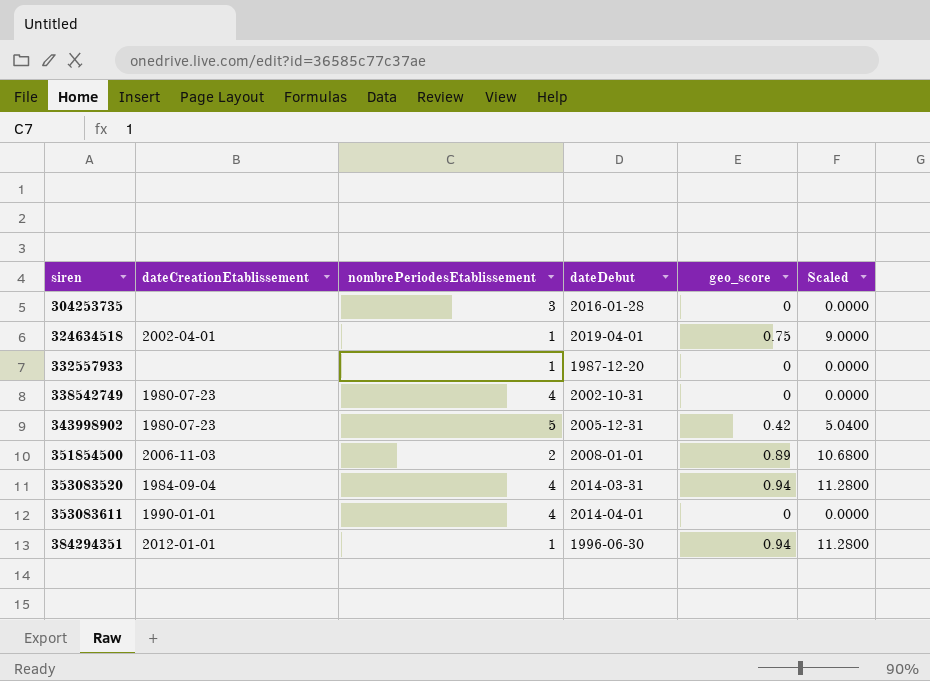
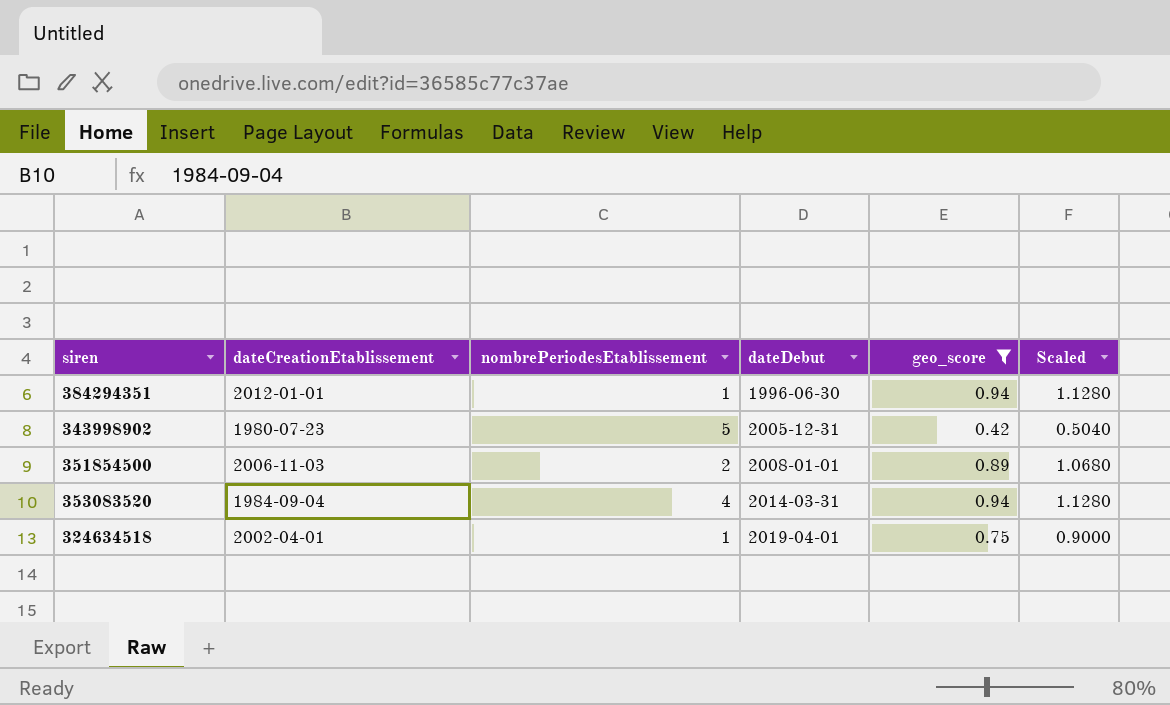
filter: none -> geo_score != 0
row order: siren ascending -> dateDebut ascending
column Scaled | formula: [geo_score] * 12 -> [geo_score] * 1.2

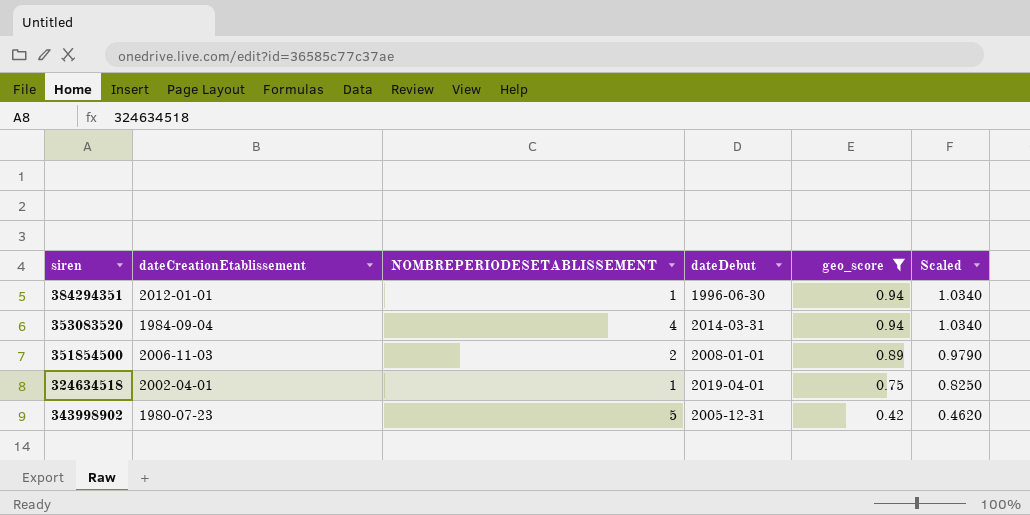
row order: dateDebut ascending -> geo_score descending
column name: nombrePeriodesEtablissement -> NOMBREPERIODESETABLISSEMENT
column Scaled | formula: [geo_score] * 1.2 -> [geo_score] * 1.1

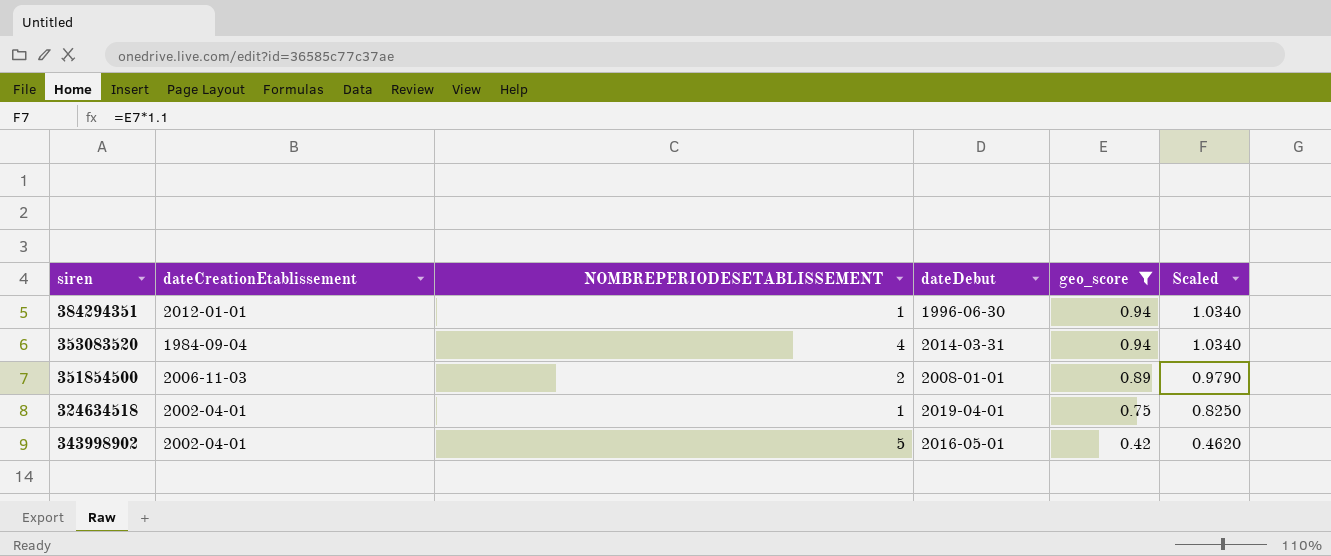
343998902 | dateCreationEtablissement: 1980-07-23 -> 2002-04-01
343998902 | dateDebut: 2005-12-31 -> 2016-05-01

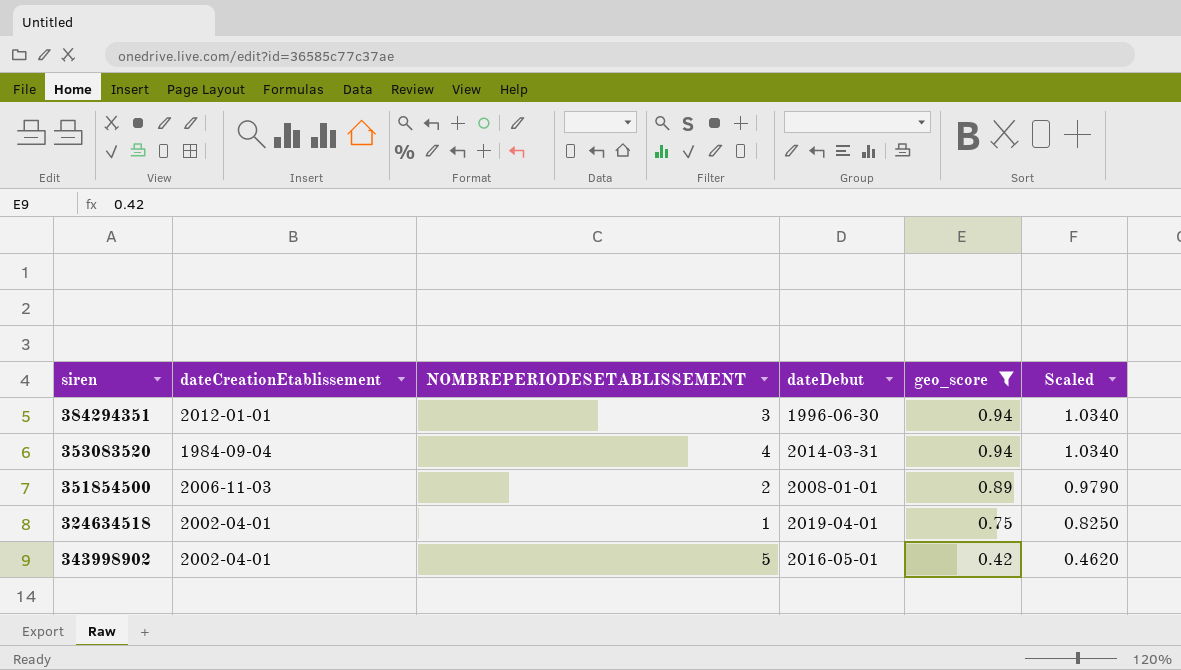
384294351 | NOMBREPERIODESETABLISSEMENT: 1 -> 3

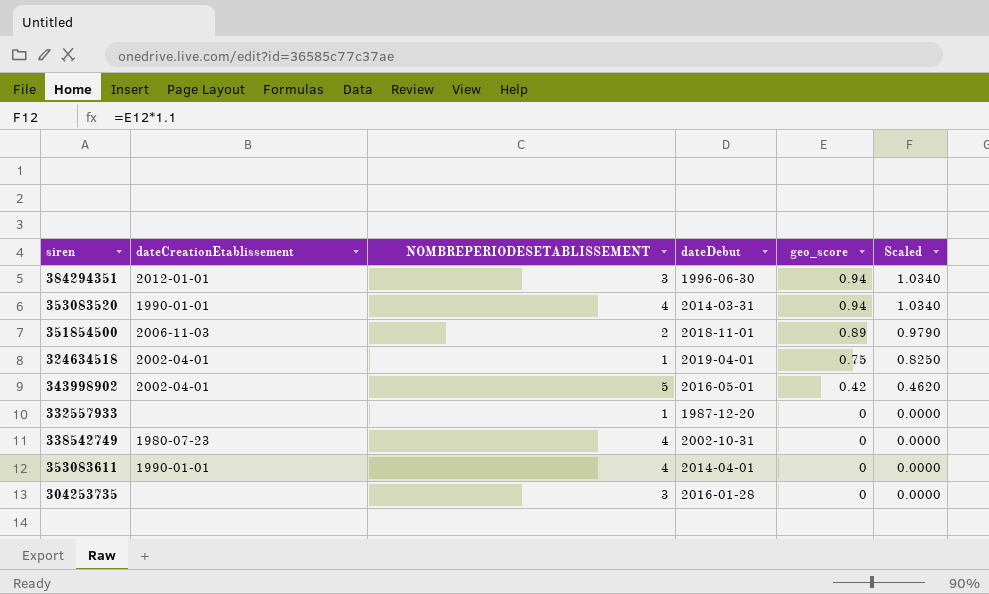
filter: geo_score != 0 -> none
353083520 | dateCreationEtablissement: 1984-09-04 -> 1990-01-01
351854500 | dateDebut: 2008-01-01 -> 2018-11-01

